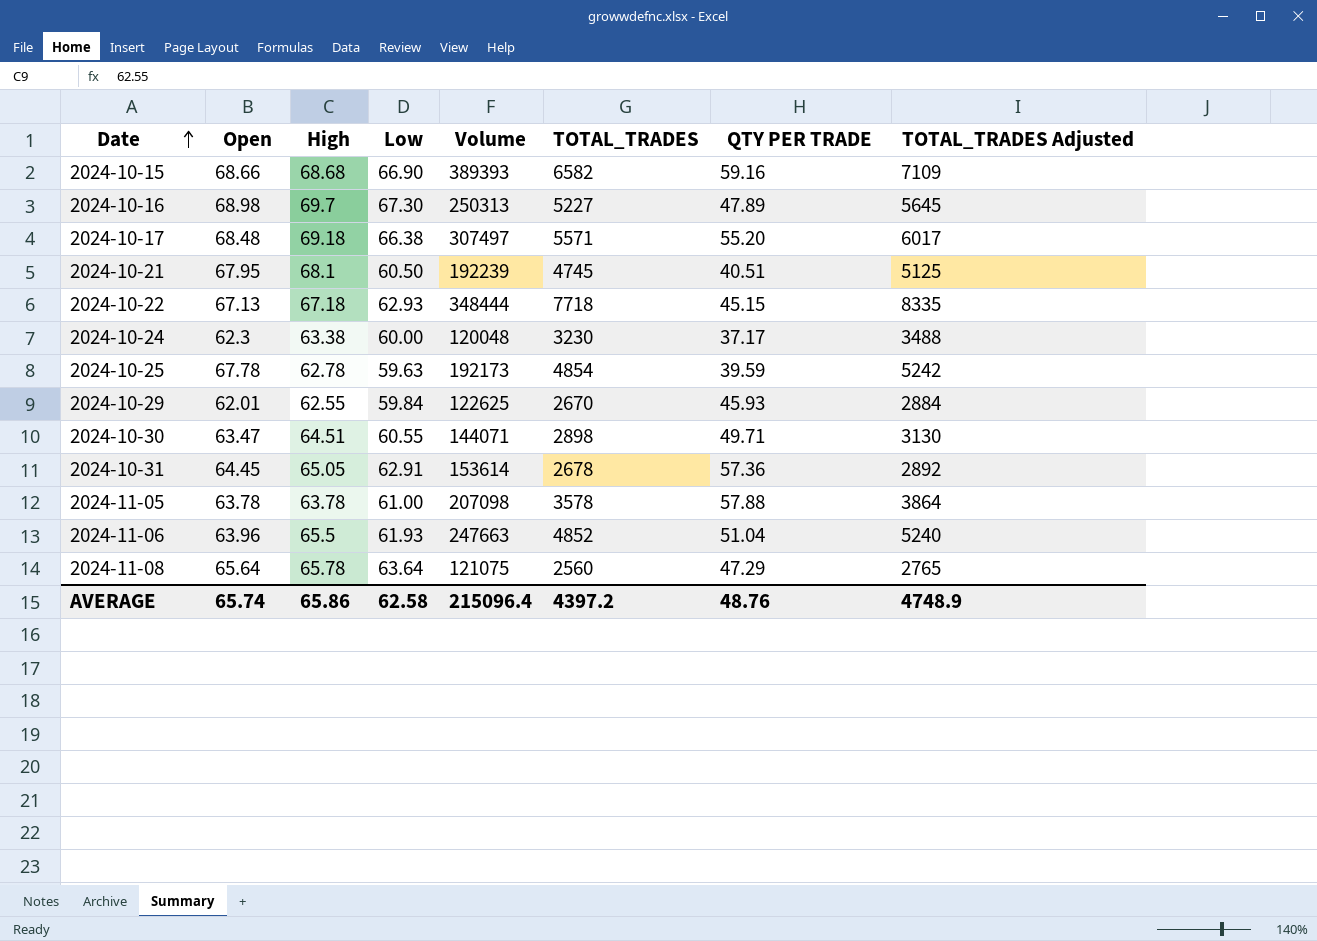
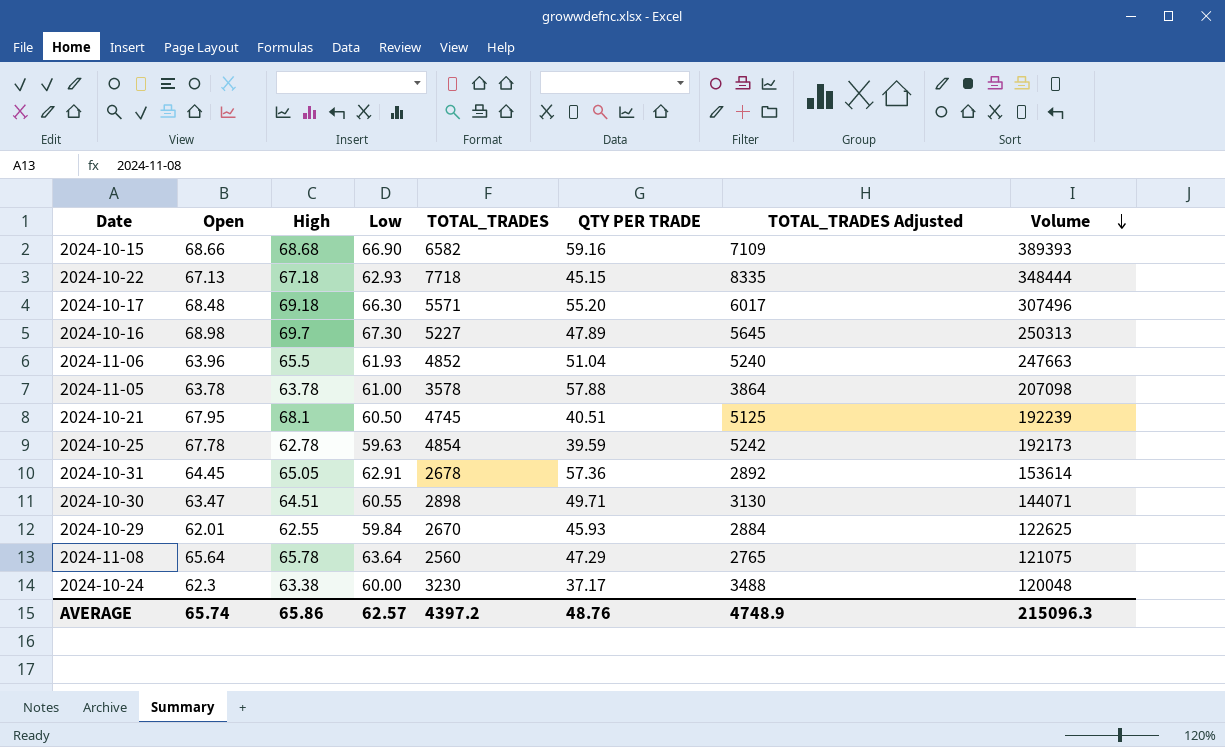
row order: Date ascending -> Volume descending
column Volume | position: 5 -> 8
2024-10-17 | Low: 66.38 -> 66.30
2024-10-17 | Volume: 307497 -> 307496
AVERAGE | Low: 62.58 -> 62.57
AVERAGE | Volume: 215096.4 -> 215096.3

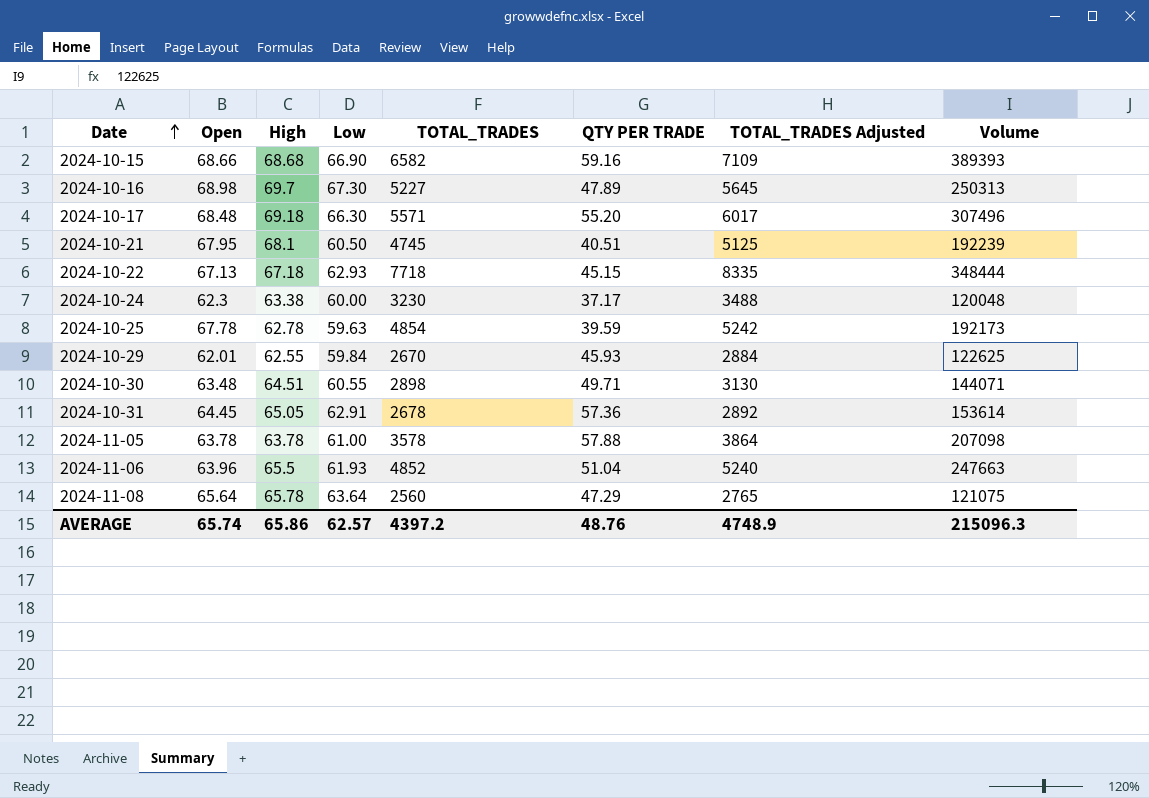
row order: Volume descending -> Date ascending
2024-10-30 | Open: 63.47 -> 63.48

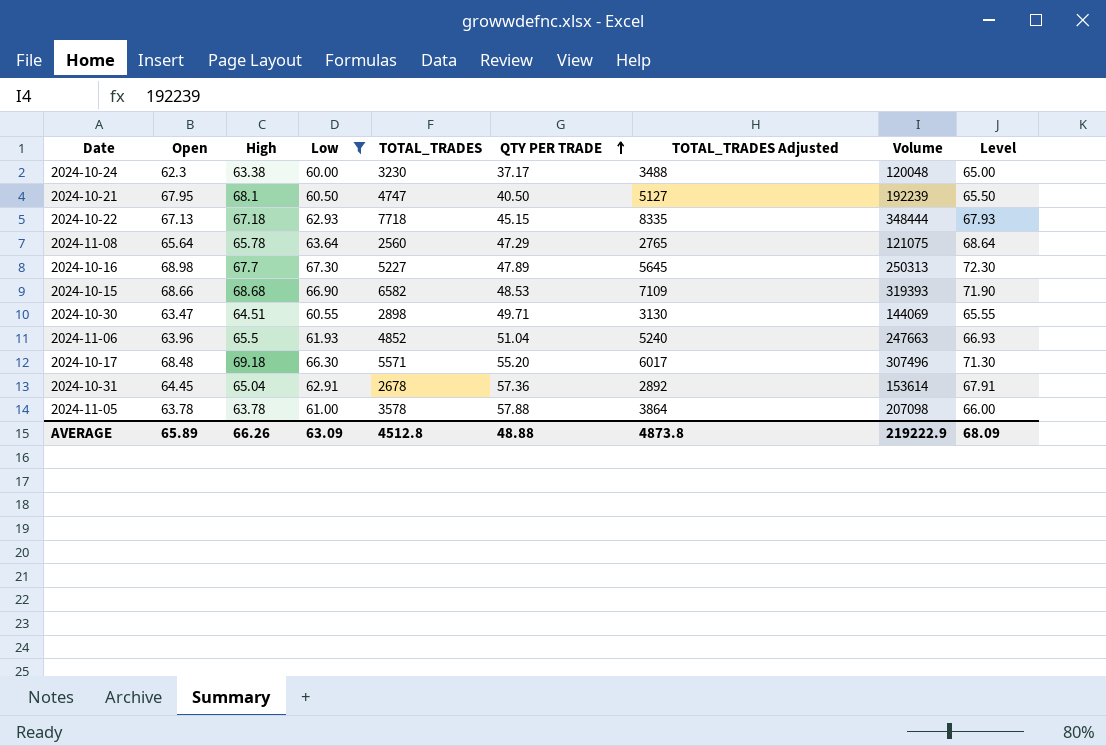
filter: none -> Low >= 60.00
row order: Date ascending -> QTY PER TRADE ascending
column Level | formula: none -> [Low] + 5
2024-10-21 | TOTAL_TRADES: 4745 -> 4747
2024-10-21 | QTY PER TRADE: 40.51 -> 40.50
2024-10-21 | TOTAL_TRADES Adjusted: 5125 -> 5127
2024-10-16 | High: 69.7 -> 67.7
2024-10-15 | QTY PER TRADE: 59.16 -> 48.53
2024-10-15 | Volume: 389393 -> 319393
2024-10-30 | Open: 63.48 -> 63.47
2024-10-30 | Volume: 144071 -> 144069
2024-10-31 | High: 65.05 -> 65.04
AVERAGE | Open: 65.74 -> 65.89
AVERAGE | High: 65.86 -> 66.26
AVERAGE | Low: 62.57 -> 63.09
AVERAGE | TOTAL_TRADES: 4397.2 -> 4512.8
AVERAGE | QTY PER TRADE: 48.76 -> 48.88
AVERAGE | TOTAL_TRADES Adjusted: 4748.9 -> 4873.8
AVERAGE | Volume: 215096.3 -> 219222.9

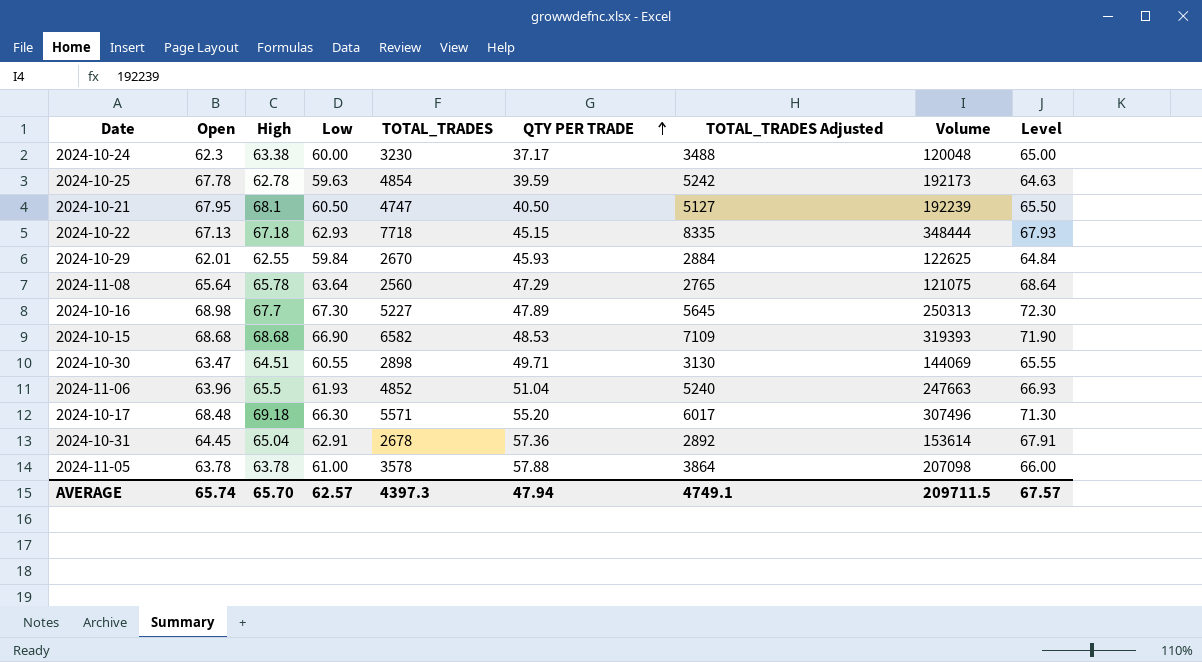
filter: Low >= 60.00 -> none
2024-10-15 | Open: 68.66 -> 68.68
AVERAGE | Open: 65.89 -> 65.74
AVERAGE | High: 66.26 -> 65.70
AVERAGE | Low: 63.09 -> 62.57
AVERAGE | TOTAL_TRADES: 4512.8 -> 4397.3
AVERAGE | QTY PER TRADE: 48.88 -> 47.94
AVERAGE | TOTAL_TRADES Adjusted: 4873.8 -> 4749.1
AVERAGE | Volume: 219222.9 -> 209711.5
AVERAGE | Level: 68.09 -> 67.57

